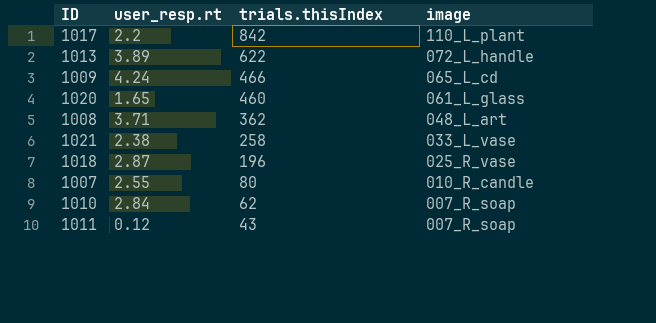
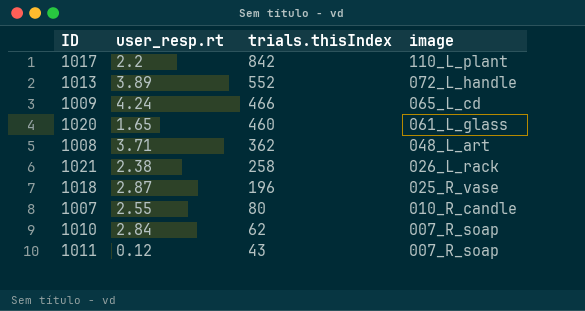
1013 | trials.thisIndex: 622 -> 552
1021 | image: 033_L_vase -> 026_L_rack

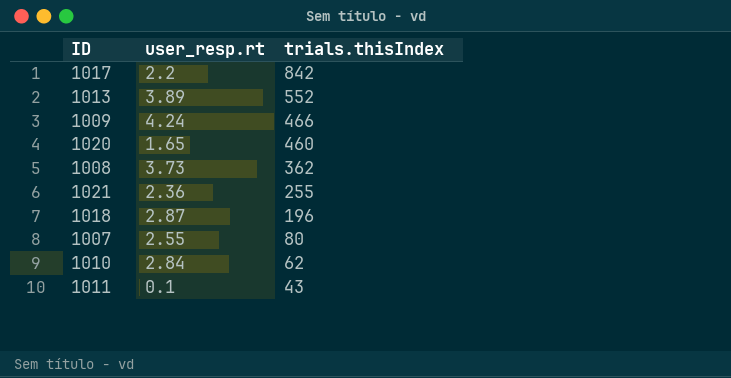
column image | position: 4 -> none
1008 | user_resp.rt: 3.71 -> 3.73
1021 | user_resp.rt: 2.38 -> 2.36
1021 | trials.thisIndex: 258 -> 255
1011 | user_resp.rt: 0.12 -> 0.1

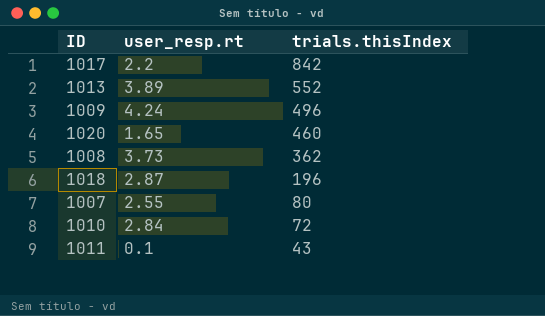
row 1021: 2.36 | 255 -> none
1009 | trials.thisIndex: 466 -> 496
1010 | trials.thisIndex: 62 -> 72

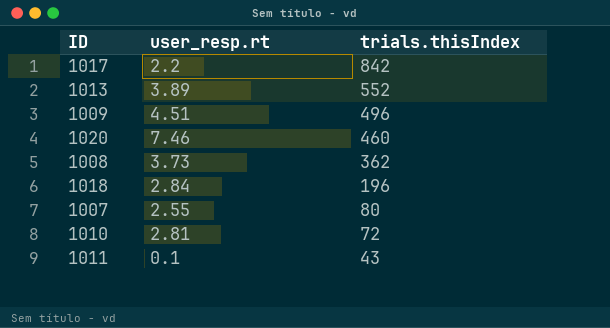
1009 | user_resp.rt: 4.24 -> 4.51
1020 | user_resp.rt: 1.65 -> 7.46
1018 | user_resp.rt: 2.87 -> 2.84
1010 | user_resp.rt: 2.84 -> 2.81

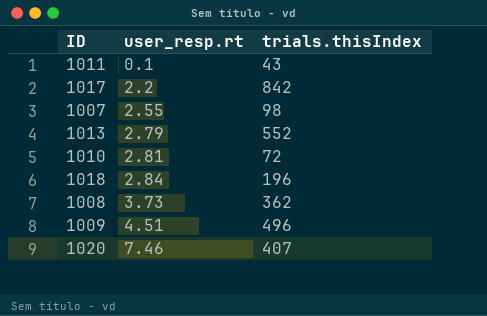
row order: trials.thisIndex descending -> user_resp.rt ascending
1007 | trials.thisIndex: 80 -> 98
1013 | user_resp.rt: 3.89 -> 2.79
1020 | trials.thisIndex: 460 -> 407

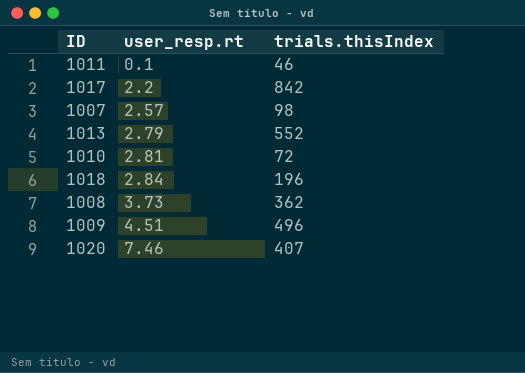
1011 | trials.thisIndex: 43 -> 46
1007 | user_resp.rt: 2.55 -> 2.57

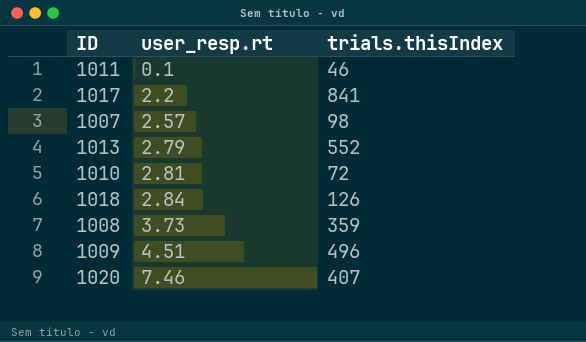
1017 | trials.thisIndex: 842 -> 841
1018 | trials.thisIndex: 196 -> 126
1008 | trials.thisIndex: 362 -> 359

